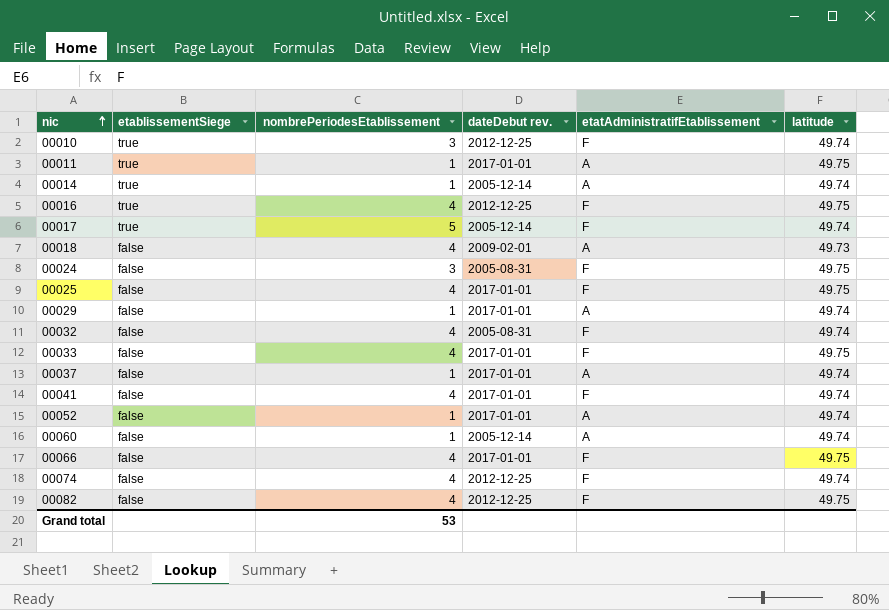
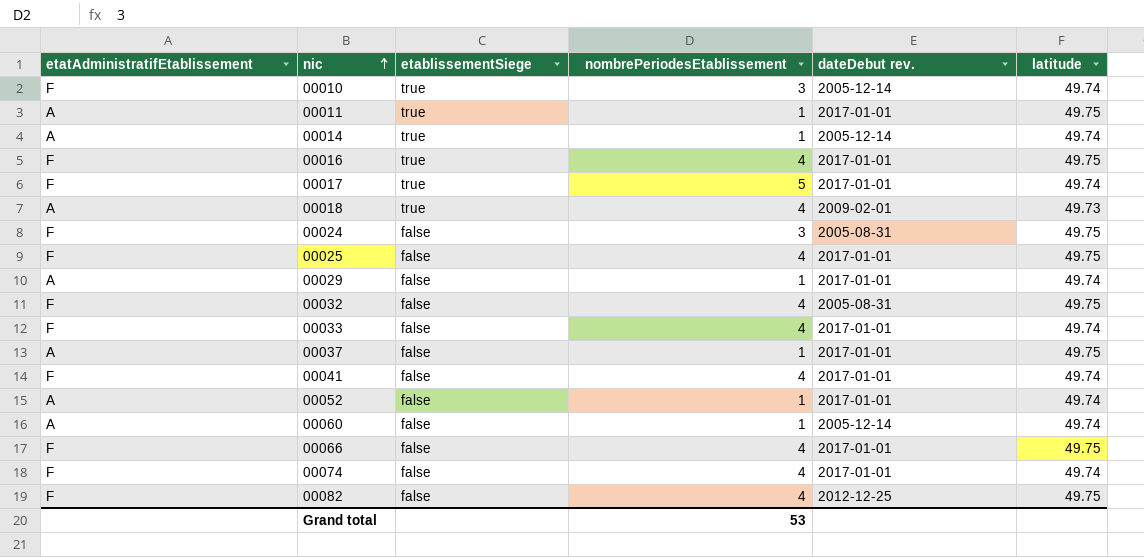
column etatAdministratifEtablissement | position: 5 -> 1
00010 | dateDebut rev.: 2012-12-25 -> 2005-12-14
00016 | dateDebut rev.: 2012-12-25 -> 2017-01-01
00017 | dateDebut rev.: 2005-12-14 -> 2017-01-01
00018 | etablissementSiege: false -> true
00032 | latitude: 49.74 -> 49.75
00033 | latitude: 49.75 -> 49.74
00037 | latitude: 49.74 -> 49.75
00074 | dateDebut rev.: 2012-12-25 -> 2017-01-01

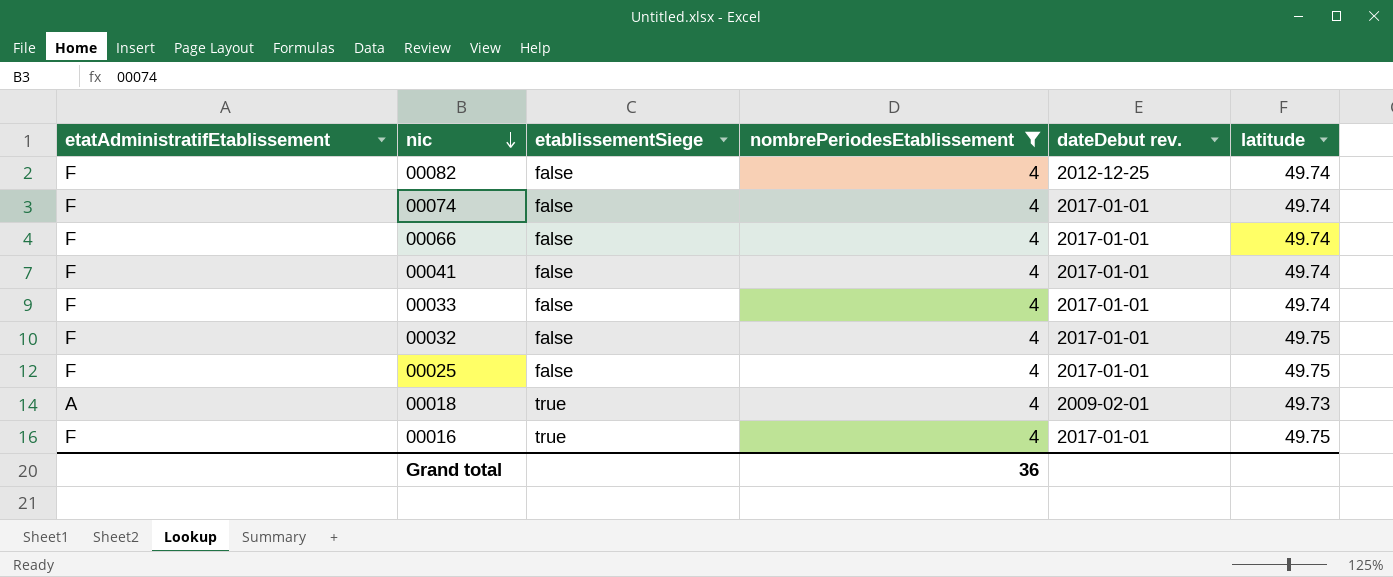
filter: none -> nombrePeriodesEtablissement = 4
row order: nic ascending -> nic descending
00082 | latitude: 49.75 -> 49.74
00066 | latitude: 49.75 -> 49.74
00032 | dateDebut rev.: 2005-08-31 -> 2017-01-01
Grand total | nombrePeriodesEtablissement: 53 -> 36

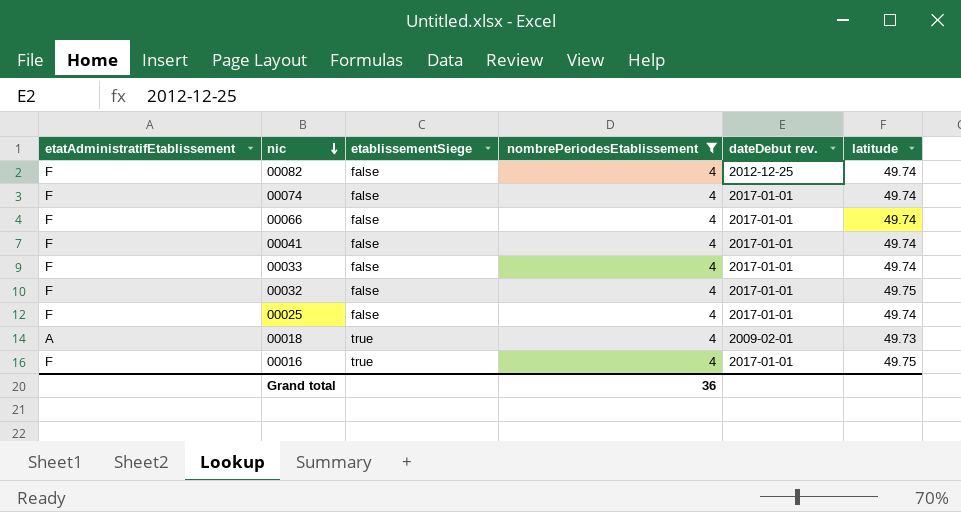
00025 | latitude: 49.75 -> 49.74

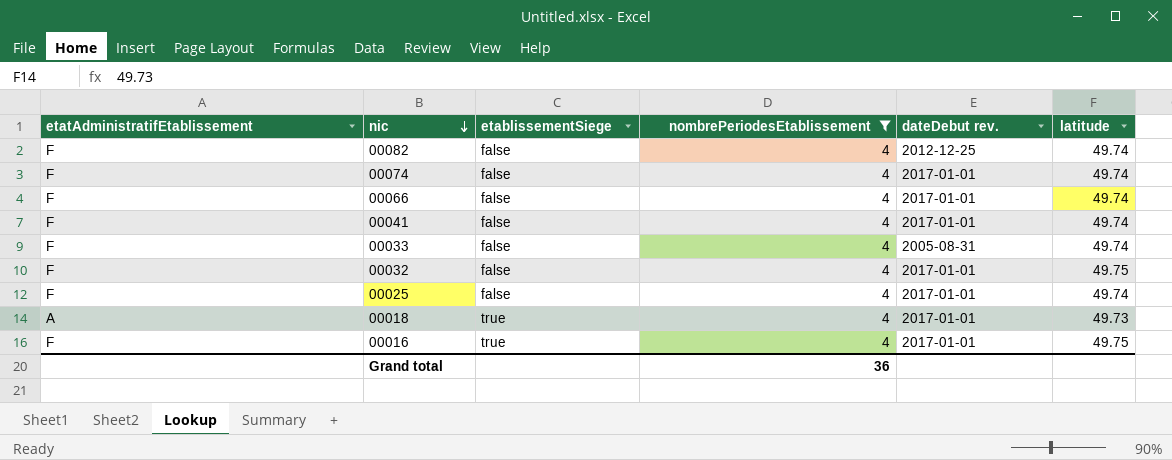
00033 | dateDebut rev.: 2017-01-01 -> 2005-08-31
00018 | dateDebut rev.: 2009-02-01 -> 2017-01-01

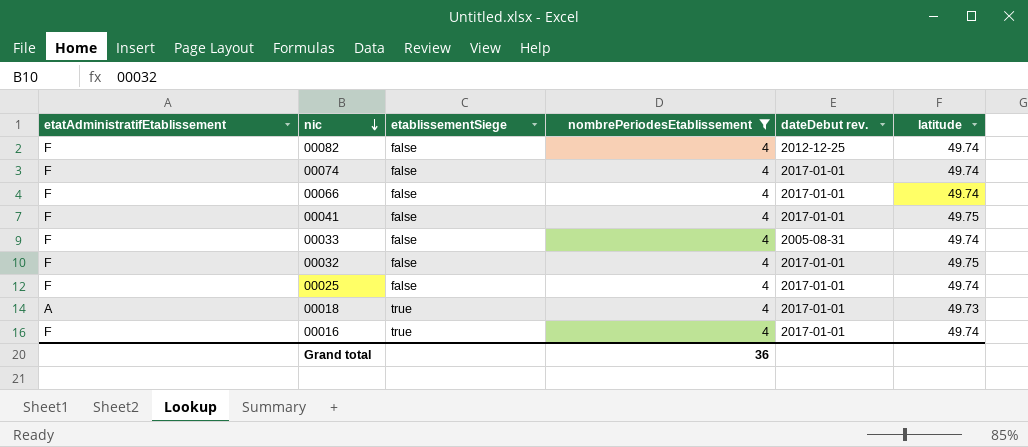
00041 | latitude: 49.74 -> 49.75
00016 | latitude: 49.75 -> 49.74

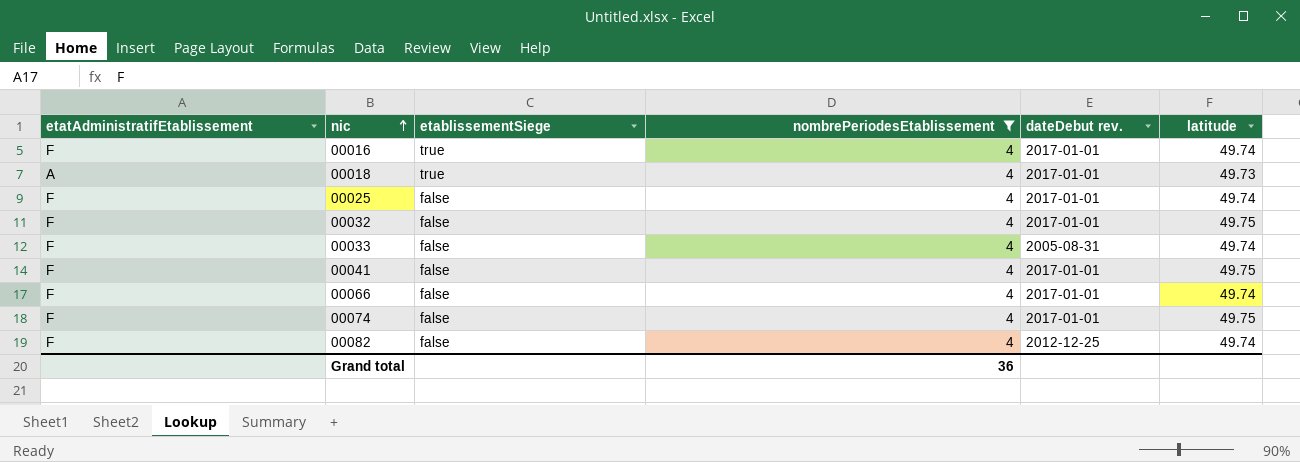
row order: nic descending -> nic ascending
00074 | latitude: 49.74 -> 49.75

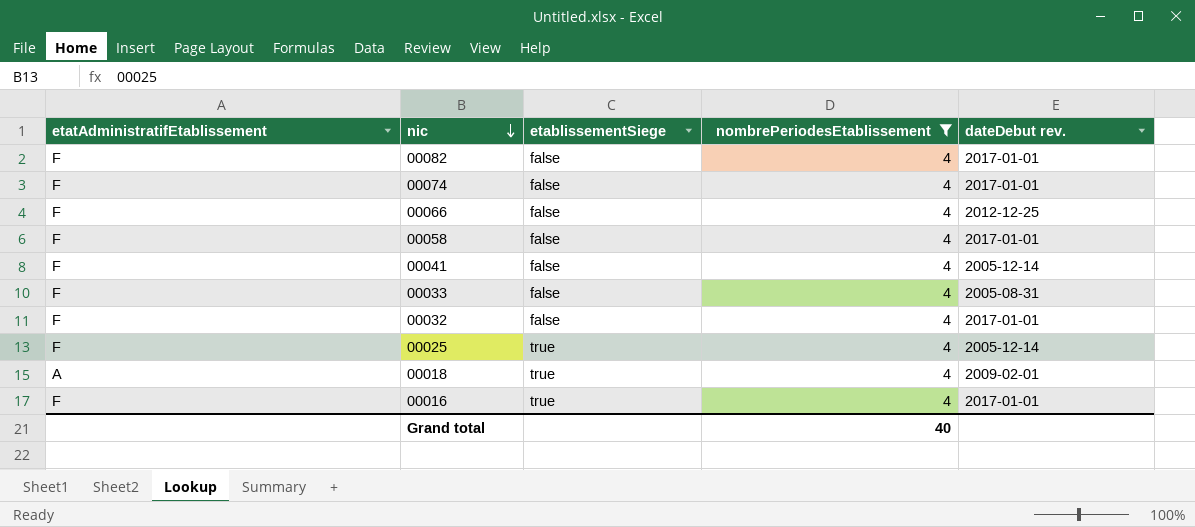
row order: nic ascending -> nic descending
column latitude | position: 6 -> none
00082 | dateDebut rev.: 2012-12-25 -> 2017-01-01
00066 | dateDebut rev.: 2017-01-01 -> 2012-12-25
row 00058: none -> F | false | 4 | 2017-01-01
00041 | dateDebut rev.: 2017-01-01 -> 2005-12-14
00025 | etablissementSiege: false -> true
00025 | dateDebut rev.: 2017-01-01 -> 2005-12-14
00018 | dateDebut rev.: 2017-01-01 -> 2009-02-01
Grand total | nombrePeriodesEtablissement: 36 -> 40

